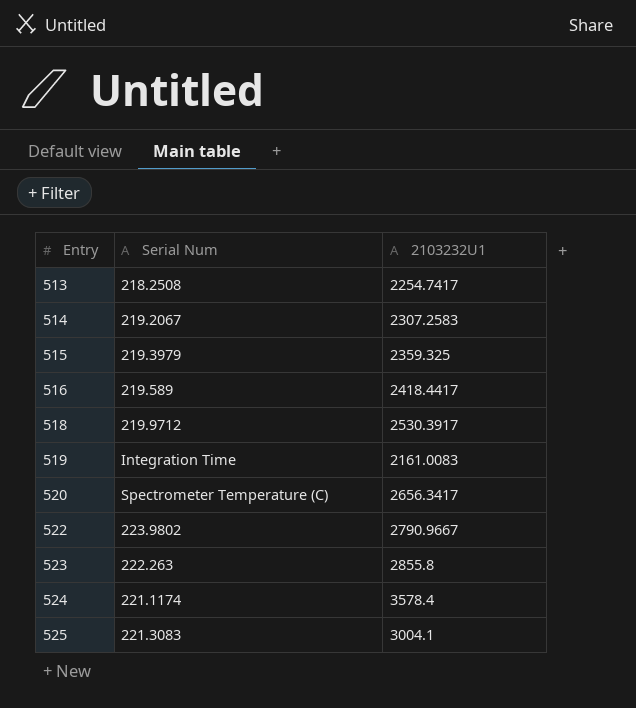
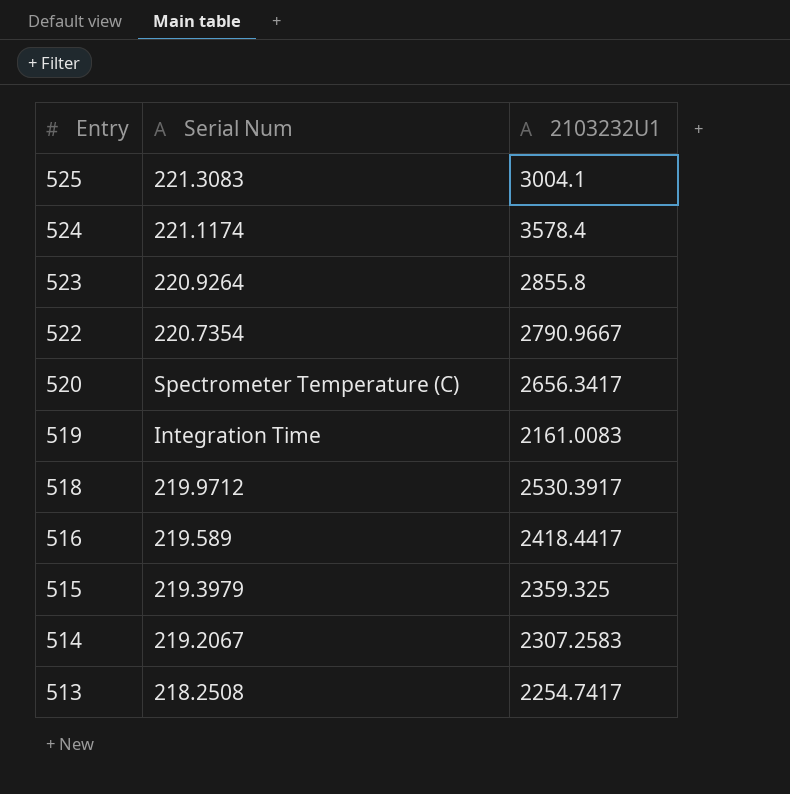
row order: Entry ascending -> Entry descending
523 | Serial Num: 222.263 -> 220.9264
522 | Serial Num: 223.9802 -> 220.7354

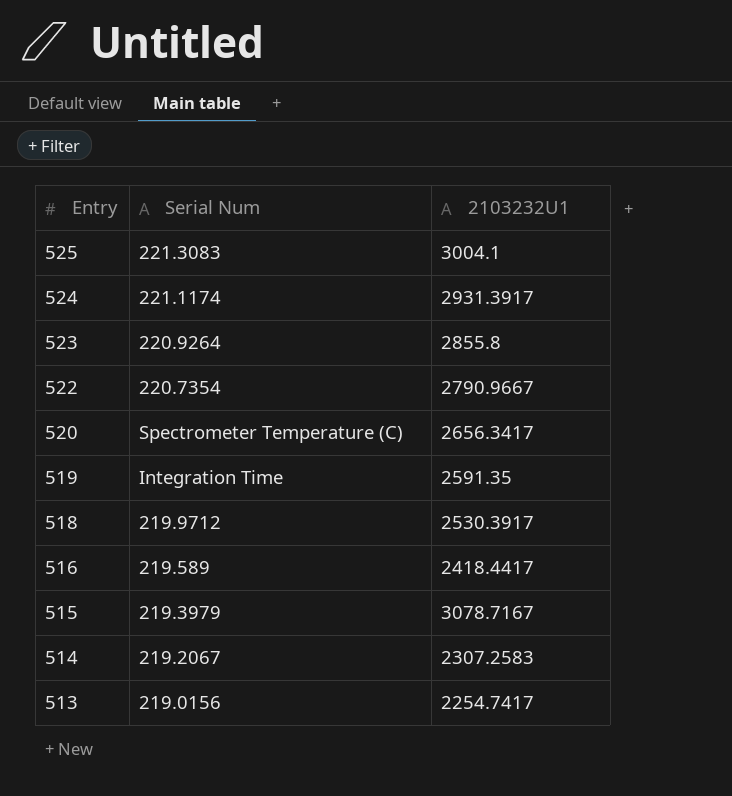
524 | 2103232U1: 3578.4 -> 2931.3917
519 | 2103232U1: 2161.0083 -> 2591.35
515 | 2103232U1: 2359.325 -> 3078.7167
513 | Serial Num: 218.2508 -> 219.0156

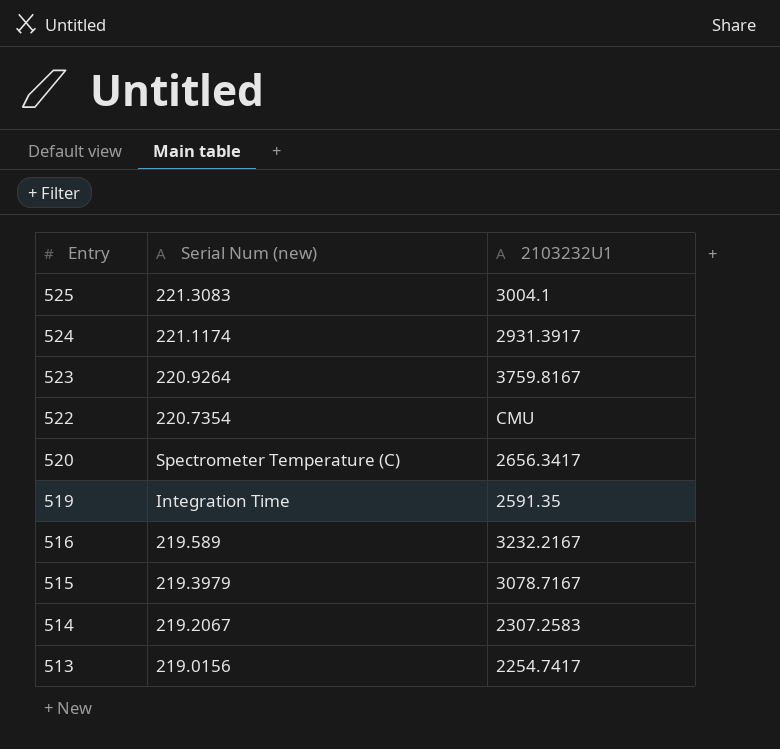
column name: Serial Num -> Serial Num (new)
row 518: 219.9712 | 2530.3917 -> none
523 | 2103232U1: 2855.8 -> 3759.8167
522 | 2103232U1: 2790.9667 -> CMU
516 | 2103232U1: 2418.4417 -> 3232.2167

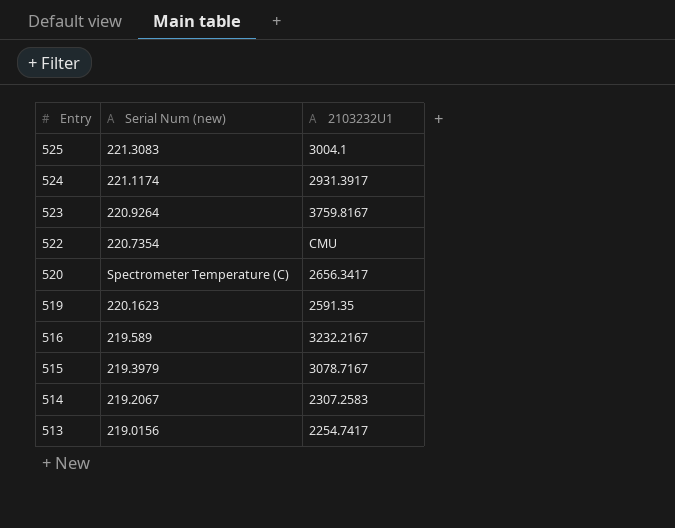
519 | Serial Num (new): Integration Time -> 220.1623

